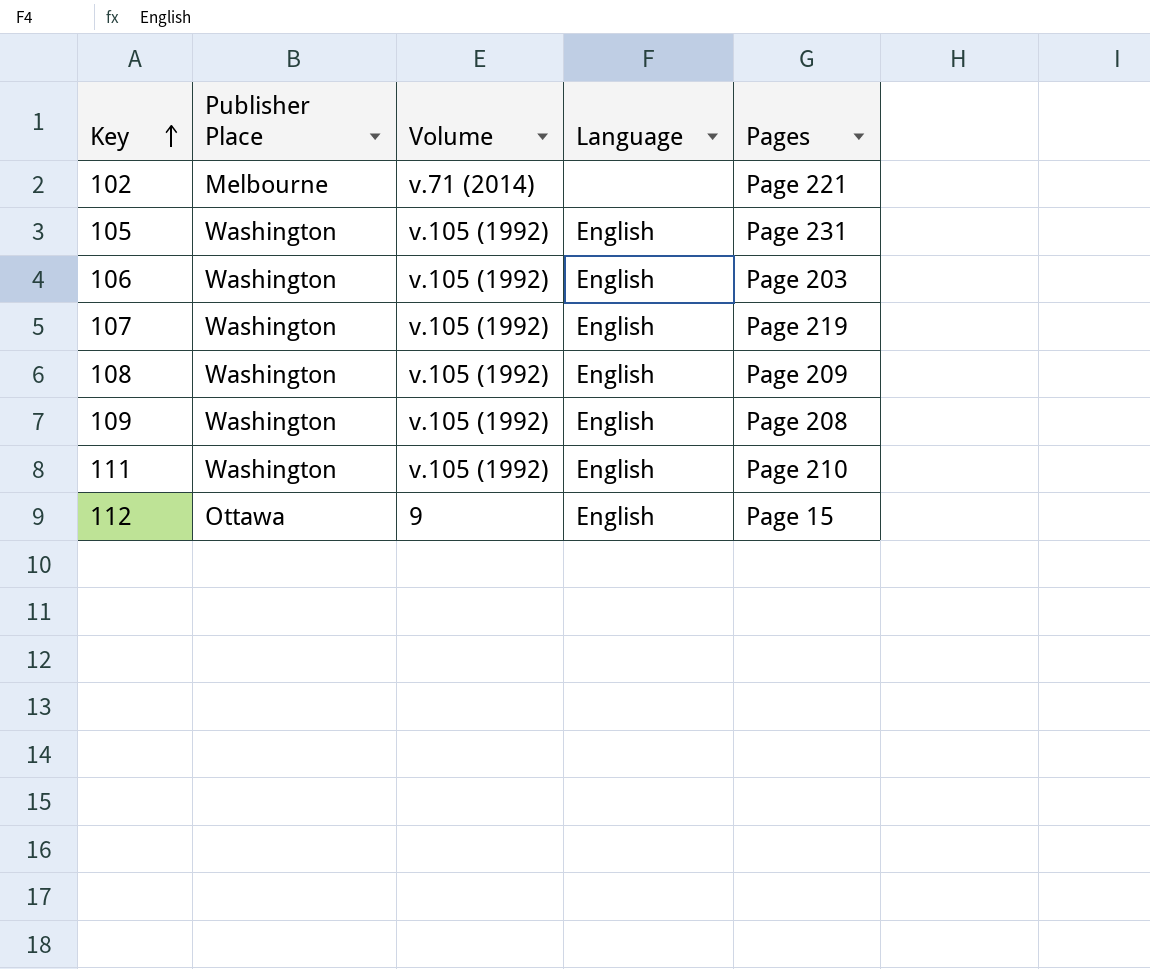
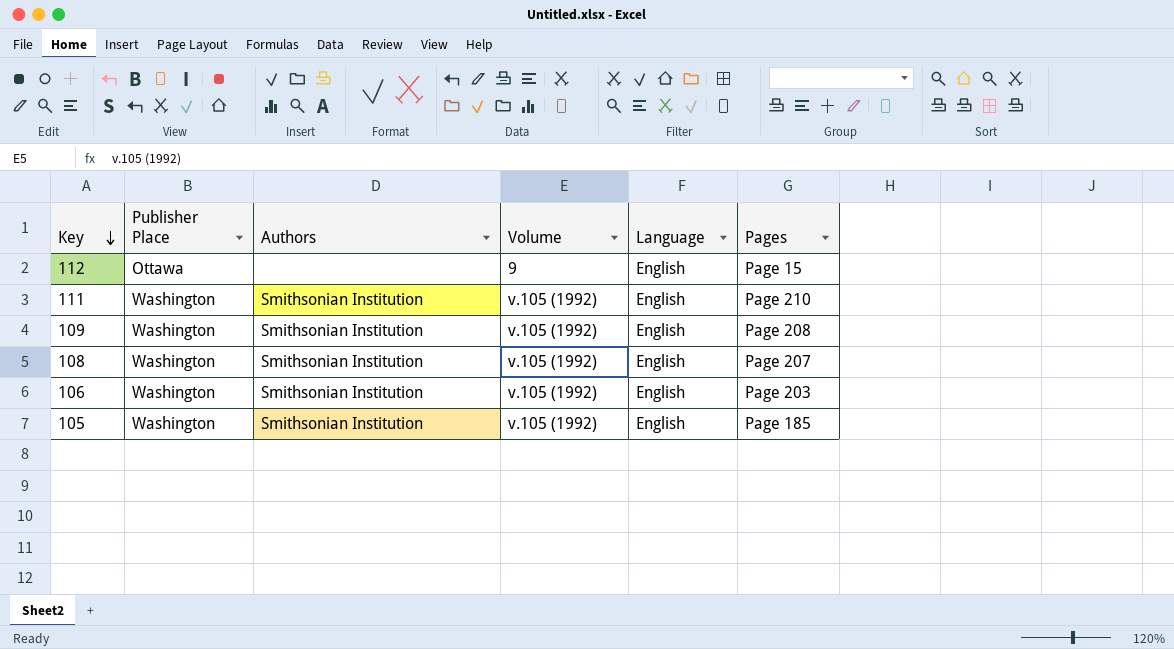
row order: Key ascending -> Key descending
column Authors | position: none -> 3
row 102: Melbourne | v.71 (2014) | none | Page 221 -> none
row 107: Washington | v.105 (1992) | English | Page 219 -> none
108 | Pages: Page 209 -> Page 207
105 | Pages: Page 231 -> Page 185

